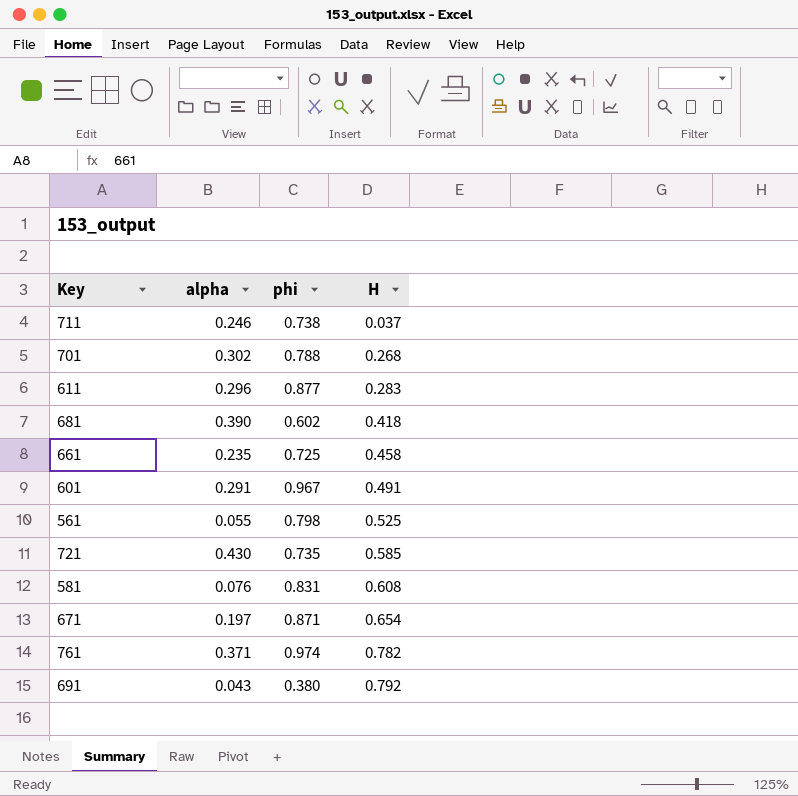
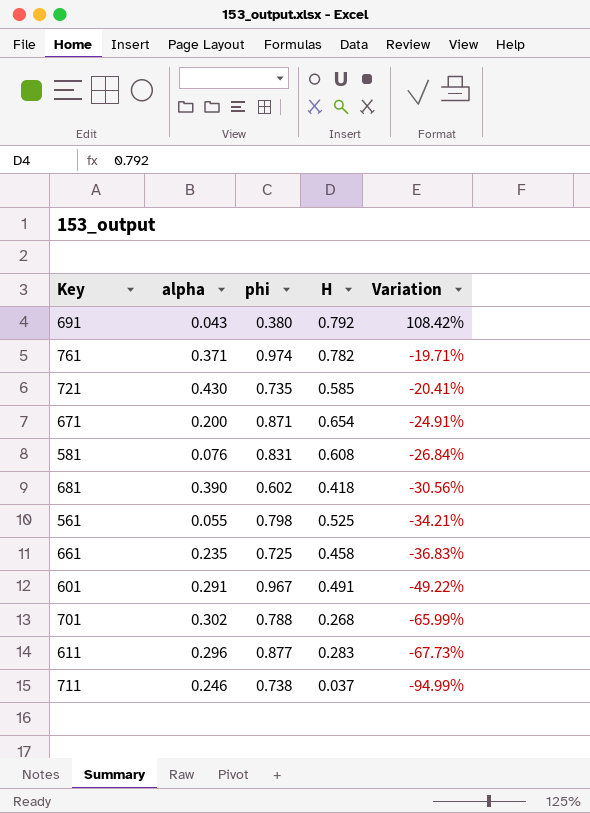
row order: H ascending -> Variation descending
column Variation | formula: none -> ([H] - [phi]) / [phi]
671 | alpha: 0.197 -> 0.200

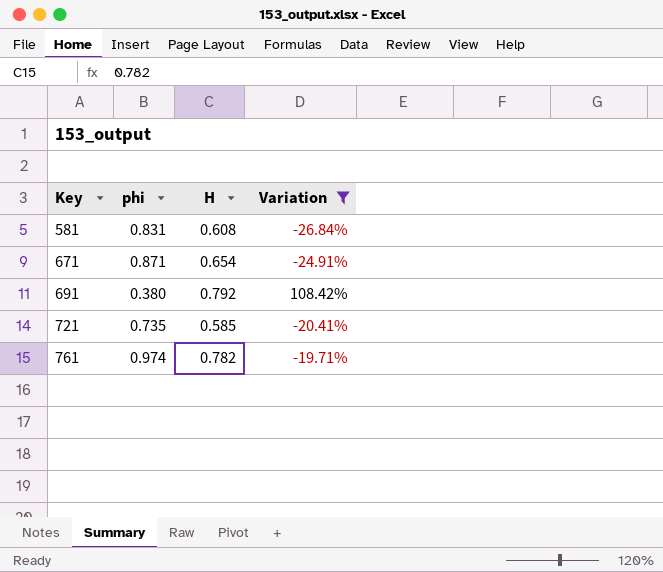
filter: none -> Variation >= -26.84%
row order: Variation descending -> Key ascending
column alpha | position: 2 -> none

